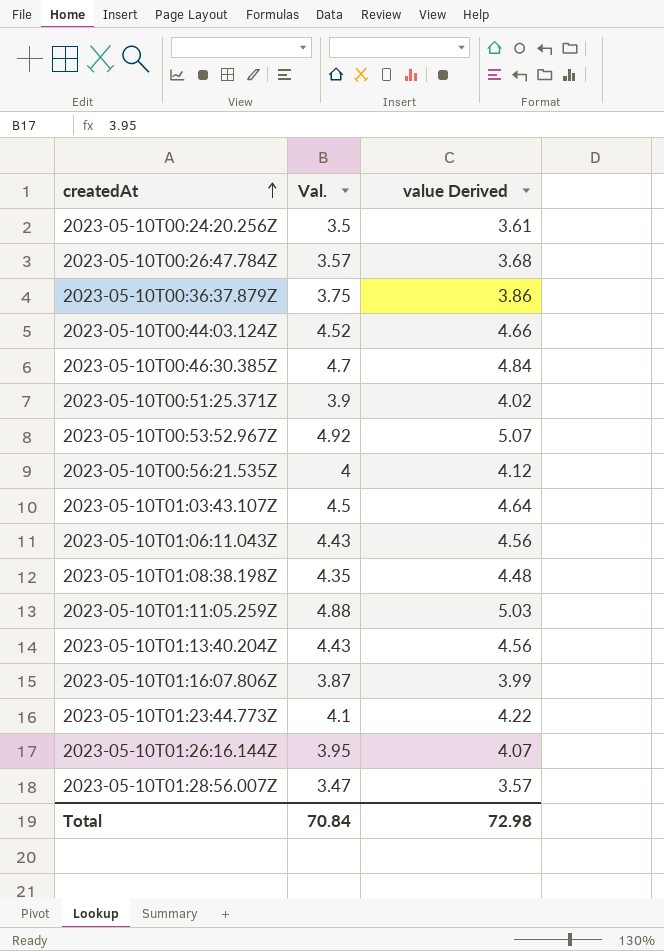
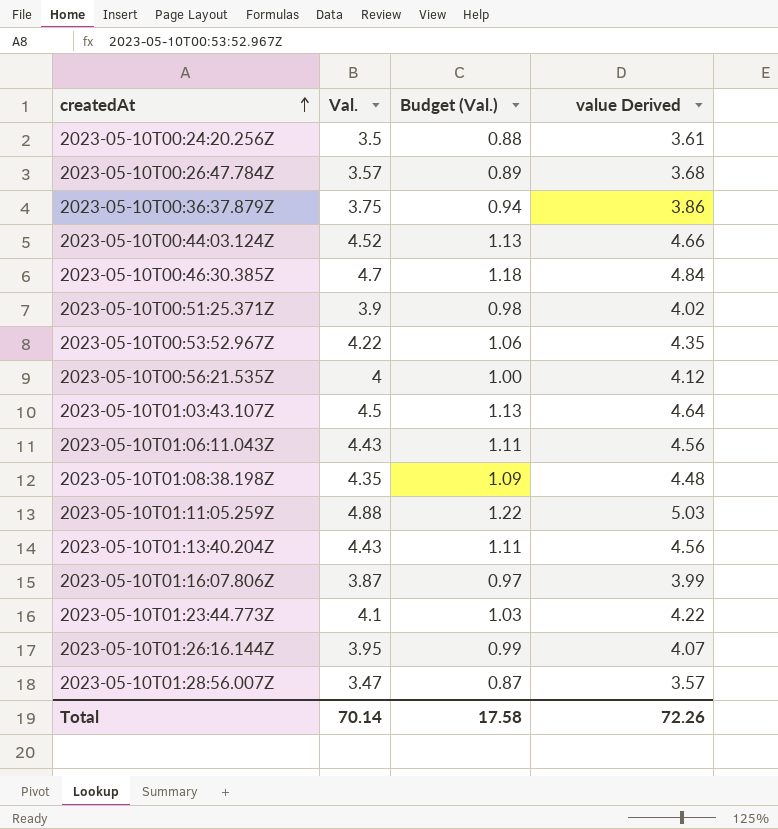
column Budget (Val.) | formula: none -> [Val.] * 0.25
2023-05-10T00:53:52.967Z | Val.: 4.92 -> 4.22
2023-05-10T00:53:52.967Z | value Derived: 5.07 -> 4.35
Total | Val.: 70.84 -> 70.14
Total | value Derived: 72.98 -> 72.26

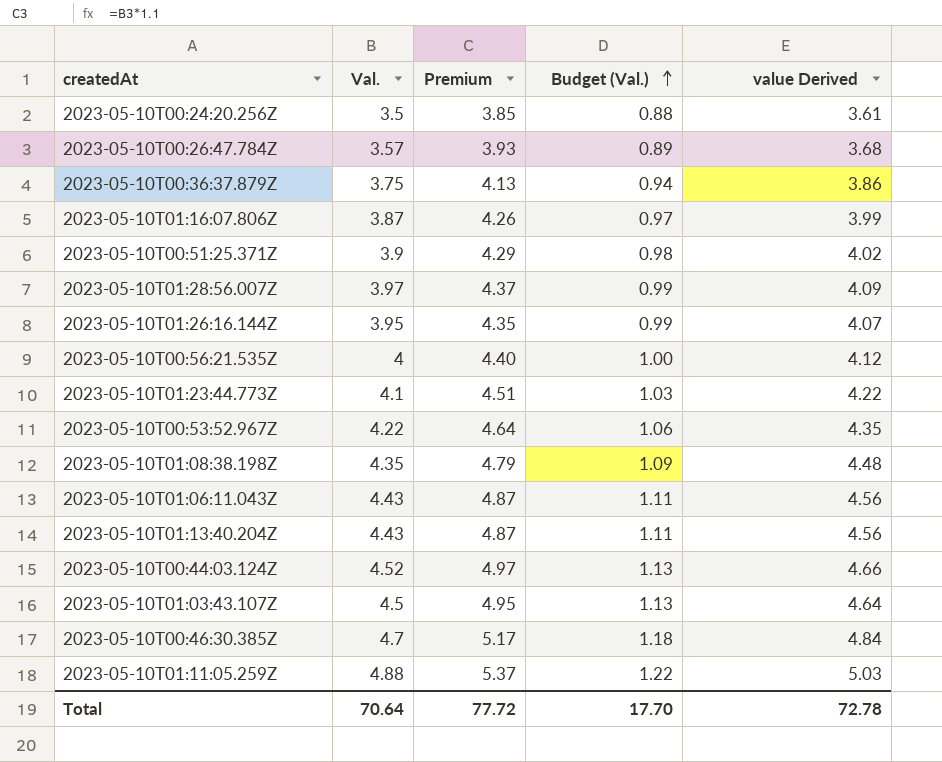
row order: createdAt ascending -> Budget (Val.) ascending
column Premium | formula: none -> [Val.] * 1.1
2023-05-10T01:28:56.007Z | Val.: 3.47 -> 3.97
2023-05-10T01:28:56.007Z | Budget (Val.): 0.87 -> 0.99
2023-05-10T01:28:56.007Z | value Derived: 3.57 -> 4.09
Total | Val.: 70.14 -> 70.64
Total | Budget (Val.): 17.58 -> 17.70
Total | value Derived: 72.26 -> 72.78

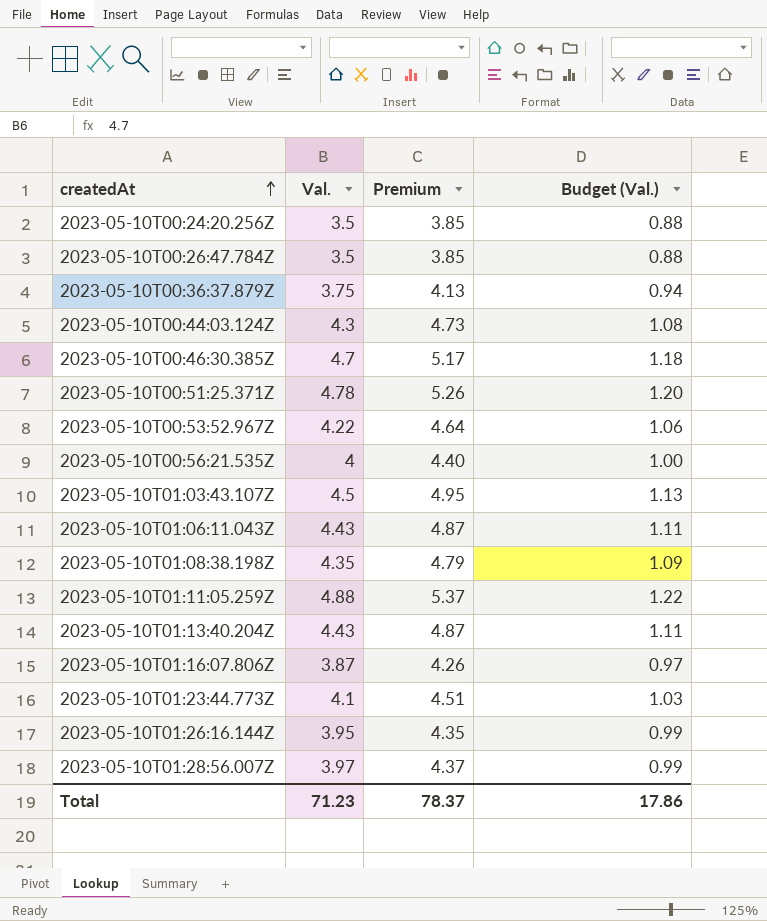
row order: Budget (Val.) ascending -> createdAt ascending
column value Derived | formula: [Val.] * 1.03 -> none
2023-05-10T00:26:47.784Z | Val.: 3.57 -> 3.5
2023-05-10T00:26:47.784Z | Premium: 3.93 -> 3.85
2023-05-10T00:26:47.784Z | Budget (Val.): 0.89 -> 0.88
2023-05-10T00:44:03.124Z | Val.: 4.52 -> 4.3
2023-05-10T00:44:03.124Z | Premium: 4.97 -> 4.73
2023-05-10T00:44:03.124Z | Budget (Val.): 1.13 -> 1.08
2023-05-10T00:51:25.371Z | Val.: 3.9 -> 4.78
2023-05-10T00:51:25.371Z | Premium: 4.29 -> 5.26
2023-05-10T00:51:25.371Z | Budget (Val.): 0.98 -> 1.20
Total | Val.: 70.64 -> 71.23
Total | Premium: 77.72 -> 78.37
Total | Budget (Val.): 17.70 -> 17.86

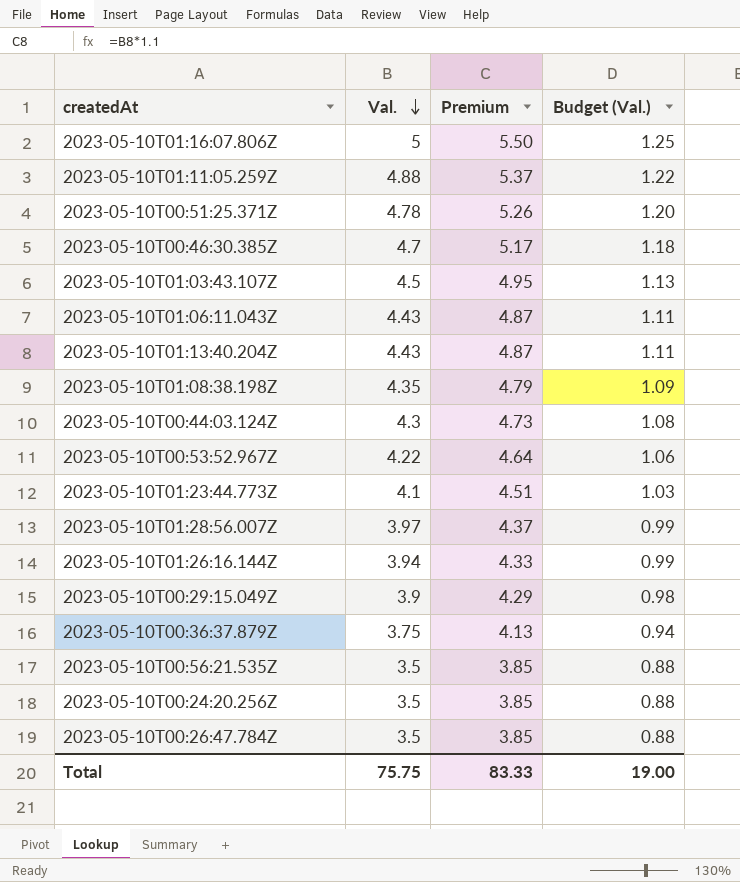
row order: createdAt ascending -> Val. descending
2023-05-10T01:16:07.806Z | Val.: 3.87 -> 5
2023-05-10T01:16:07.806Z | Premium: 4.26 -> 5.50
2023-05-10T01:16:07.806Z | Budget (Val.): 0.97 -> 1.25
2023-05-10T01:26:16.144Z | Val.: 3.95 -> 3.94
2023-05-10T01:26:16.144Z | Premium: 4.35 -> 4.33
row 2023-05-10T00:29:15.049Z: none -> 3.9 | 4.29 | 0.98
2023-05-10T00:56:21.535Z | Val.: 4 -> 3.5
2023-05-10T00:56:21.535Z | Premium: 4.40 -> 3.85
2023-05-10T00:56:21.535Z | Budget (Val.): 1.00 -> 0.88
Total | Val.: 71.23 -> 75.75
Total | Premium: 78.37 -> 83.33
Total | Budget (Val.): 17.86 -> 19.00

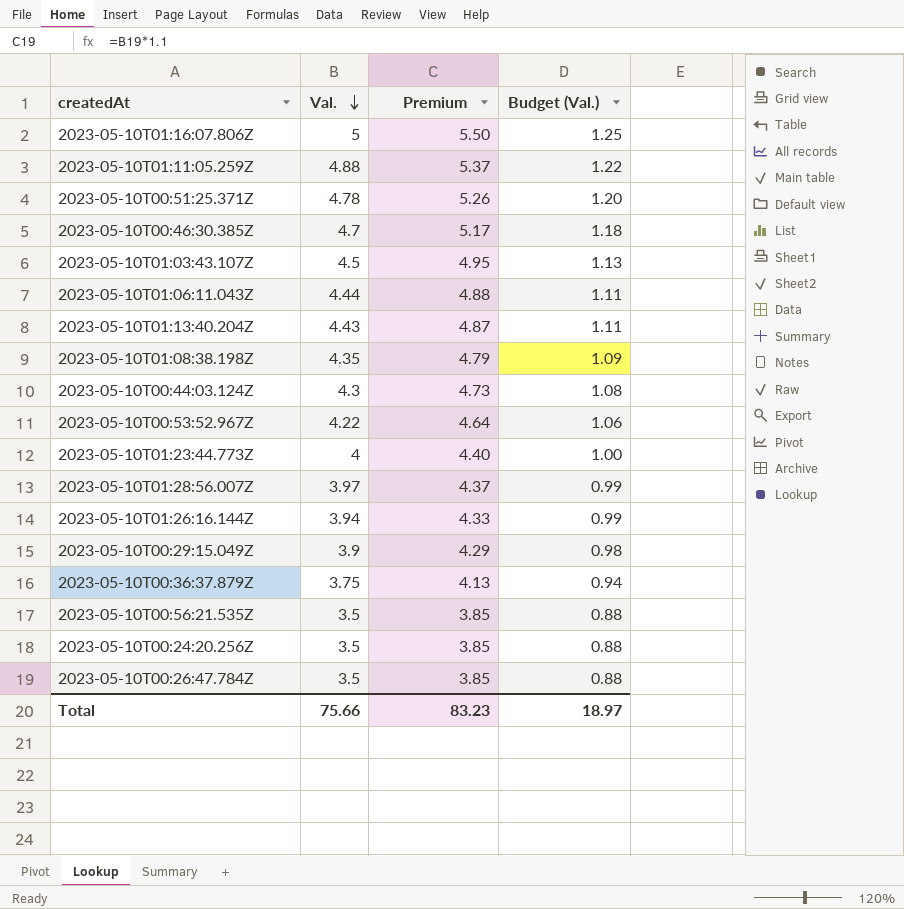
2023-05-10T01:06:11.043Z | Val.: 4.43 -> 4.44
2023-05-10T01:06:11.043Z | Premium: 4.87 -> 4.88
2023-05-10T01:23:44.773Z | Val.: 4.1 -> 4
2023-05-10T01:23:44.773Z | Premium: 4.51 -> 4.40
2023-05-10T01:23:44.773Z | Budget (Val.): 1.03 -> 1.00
Total | Val.: 75.75 -> 75.66
Total | Premium: 83.33 -> 83.23
Total | Budget (Val.): 19.00 -> 18.97

